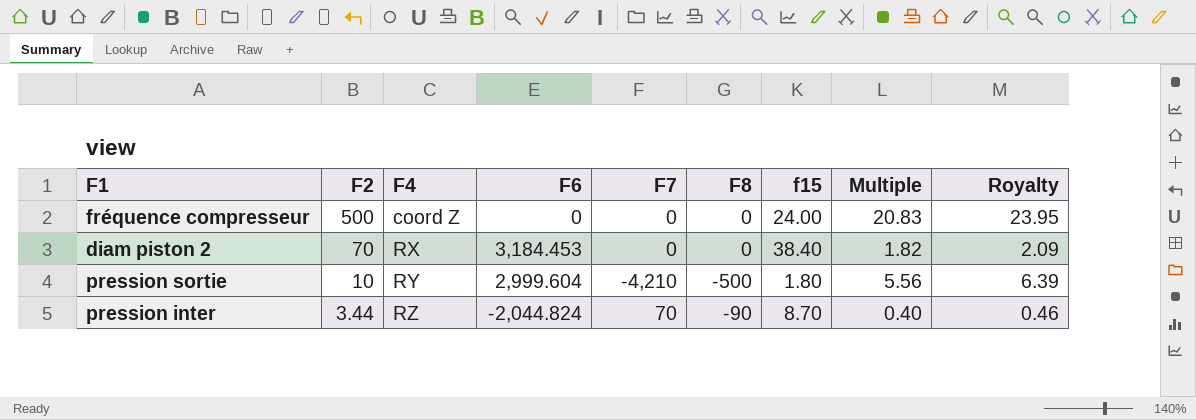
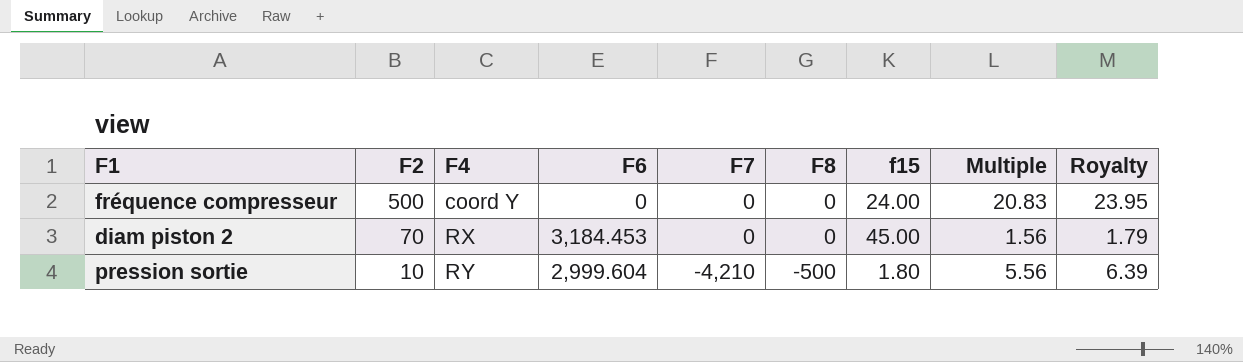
row pression inter: 3.44 | RZ | -2,044.824 | 70 | -90 | 8.70 | 0.40 | 0.46 -> none
fréquence compresseur | F4: coord Z -> coord Y
diam piston 2 | f15: 38.40 -> 45.00
diam piston 2 | Multiple: 1.82 -> 1.56
diam piston 2 | Royalty: 2.09 -> 1.79

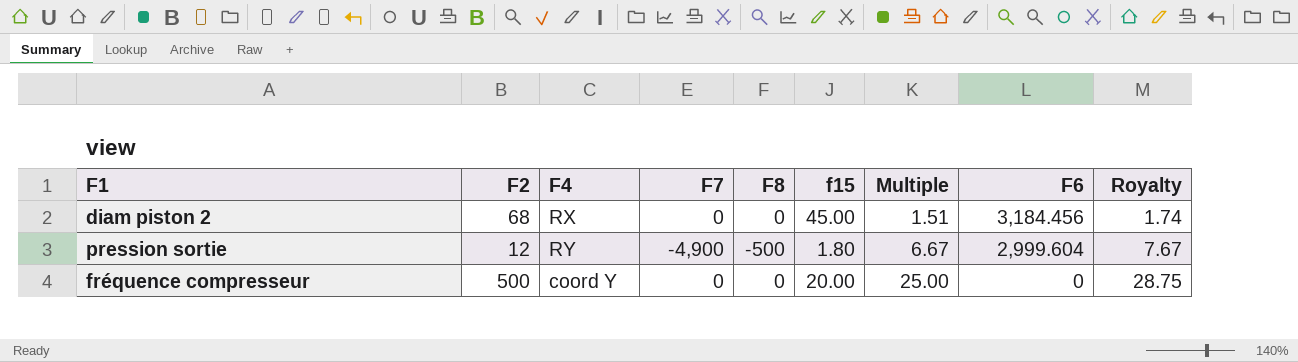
row order: F2 descending -> Multiple ascending
column F6 | position: 4 -> 8
diam piston 2 | F2: 70 -> 68
diam piston 2 | Multiple: 1.56 -> 1.51
diam piston 2 | F6: 3,184.453 -> 3,184.456
diam piston 2 | Royalty: 1.79 -> 1.74
pression sortie | F2: 10 -> 12
pression sortie | F7: -4,210 -> -4,900
pression sortie | Multiple: 5.56 -> 6.67
pression sortie | Royalty: 6.39 -> 7.67
fréquence compresseur | f15: 24.00 -> 20.00
fréquence compresseur | Multiple: 20.83 -> 25.00
fréquence compresseur | Royalty: 23.95 -> 28.75

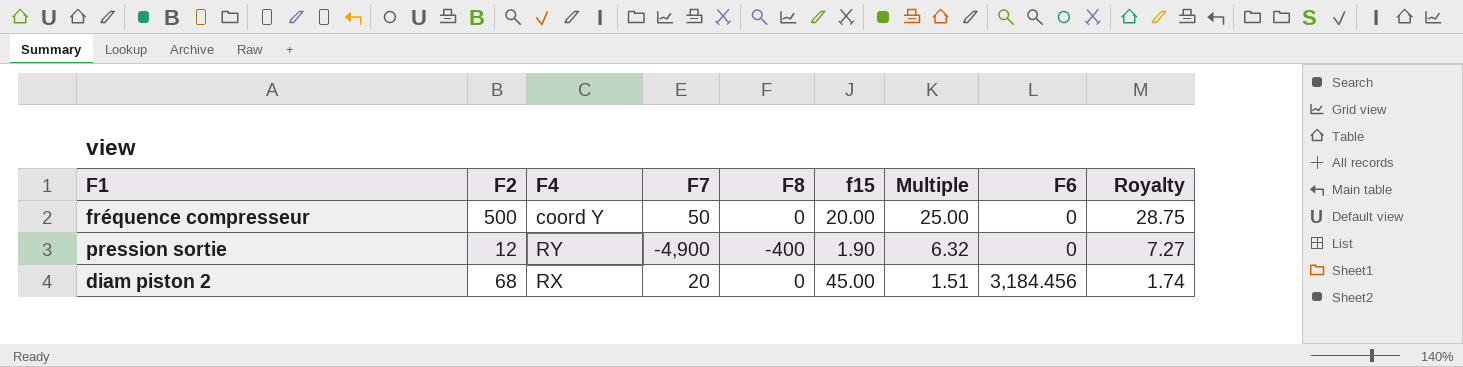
row order: Multiple ascending -> Multiple descending
fréquence compresseur | F7: 0 -> 50
pression sortie | F8: -500 -> -400
pression sortie | f15: 1.80 -> 1.90
pression sortie | Multiple: 6.67 -> 6.32
pression sortie | F6: 2,999.604 -> 0
pression sortie | Royalty: 7.67 -> 7.27
diam piston 2 | F7: 0 -> 20

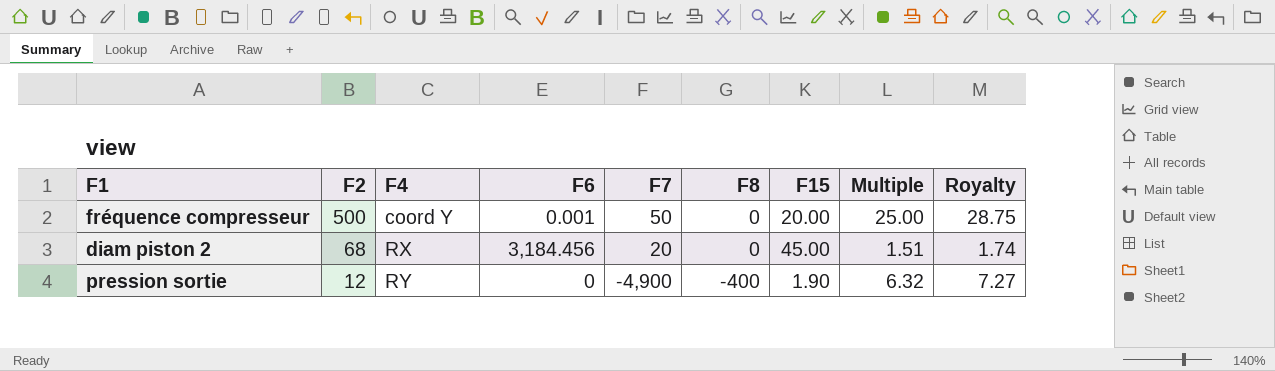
row order: Multiple descending -> F2 descending
column F6 | position: 8 -> 4
column name: f15 -> F15
fréquence compresseur | F6: 0 -> 0.001

